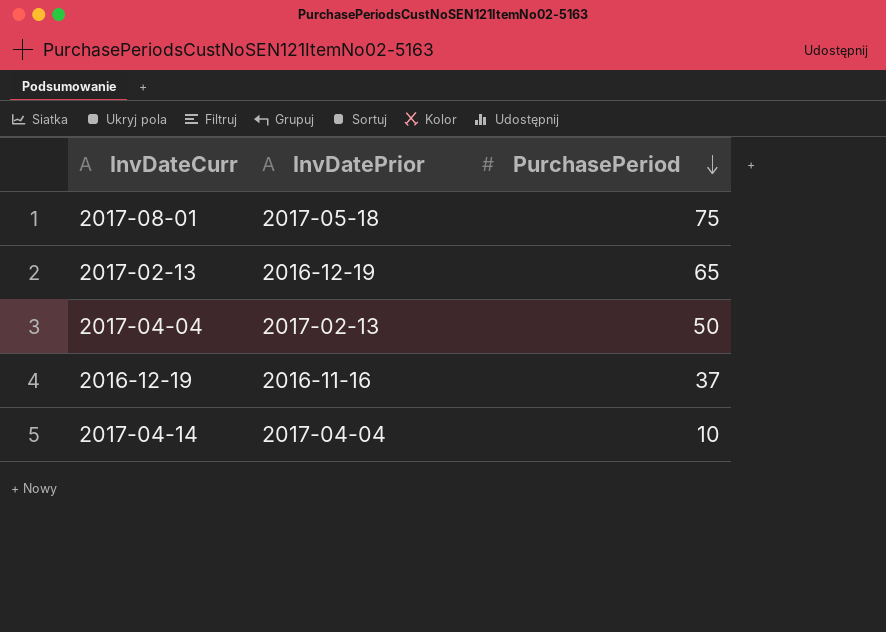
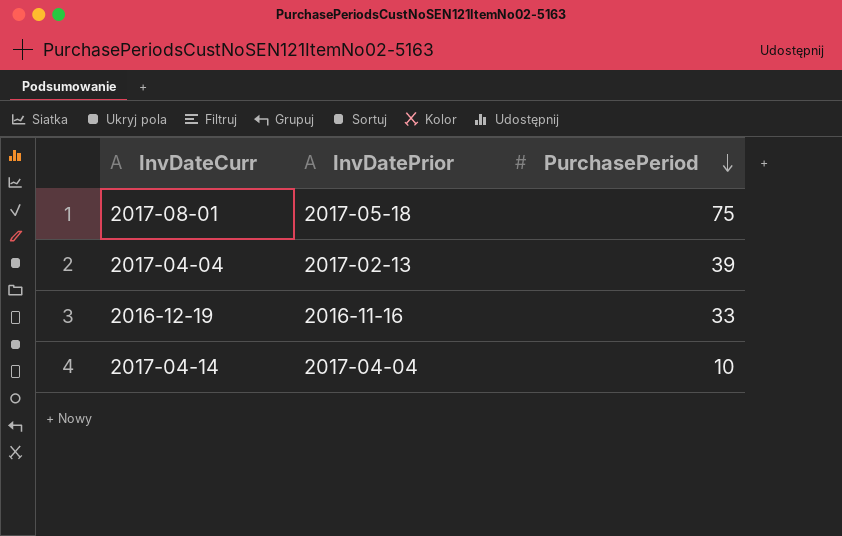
row 2017-02-13: 2016-12-19 | 65 -> none
2017-04-04 | PurchasePeriod: 50 -> 39
2016-12-19 | PurchasePeriod: 37 -> 33

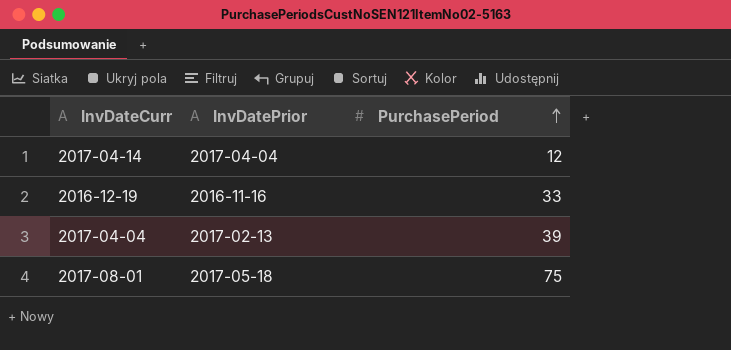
row order: PurchasePeriod descending -> PurchasePeriod ascending
2017-04-14 | PurchasePeriod: 10 -> 12

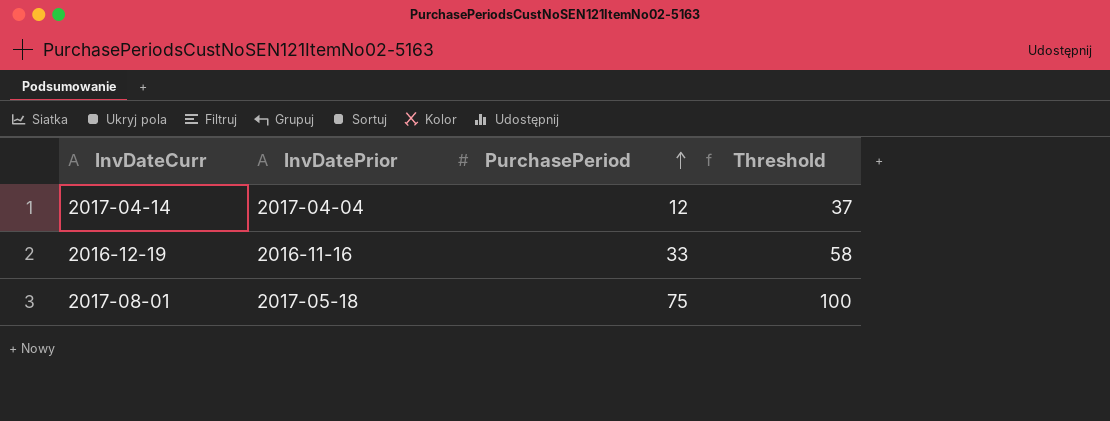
column Threshold | formula: none -> [PurchasePeriod] + 25
row 2017-04-04: 2017-02-13 | 39 -> none

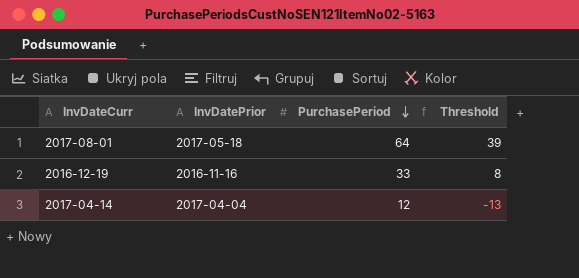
row order: PurchasePeriod ascending -> PurchasePeriod descending
column Threshold | formula: [PurchasePeriod] + 25 -> [PurchasePeriod] - 25
2017-08-01 | PurchasePeriod: 75 -> 64

